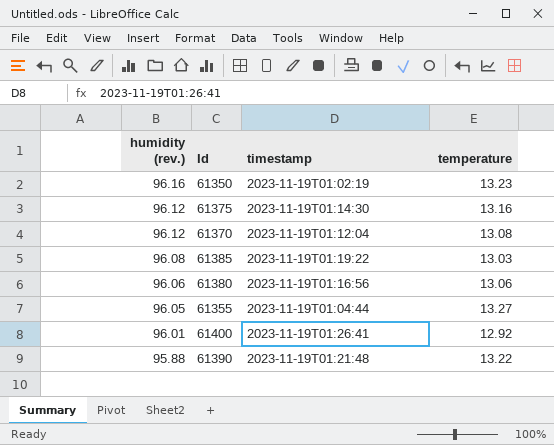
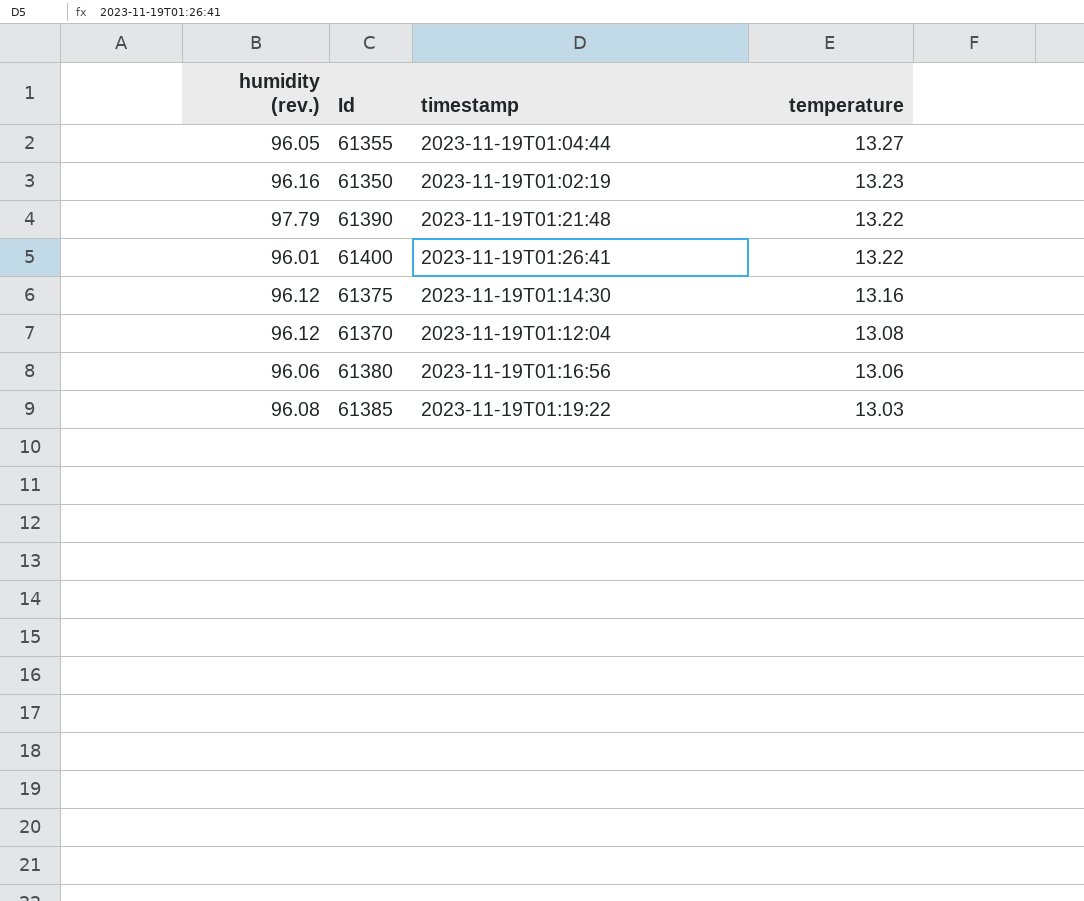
row order: humidity (rev.) descending -> temperature descending
61390 | humidity (rev.): 95.88 -> 97.79
61400 | temperature: 12.92 -> 13.22

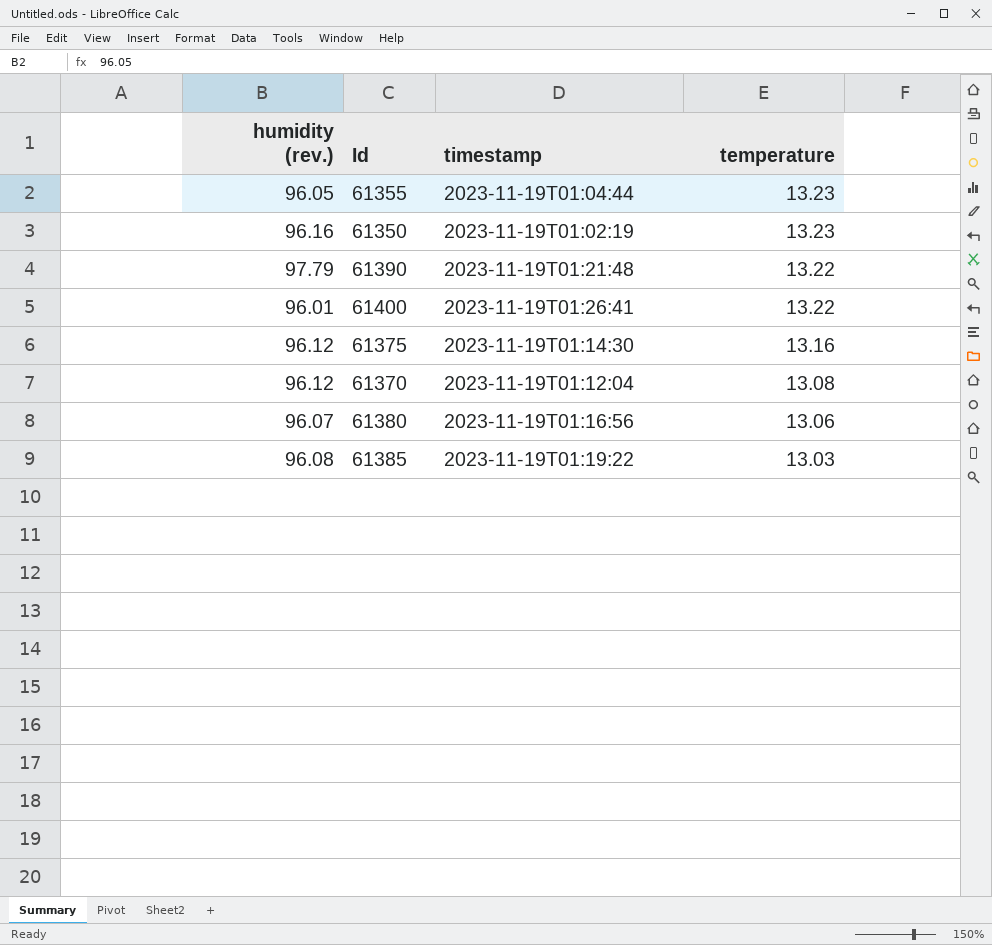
61355 | temperature: 13.27 -> 13.23
61380 | humidity (rev.): 96.06 -> 96.07

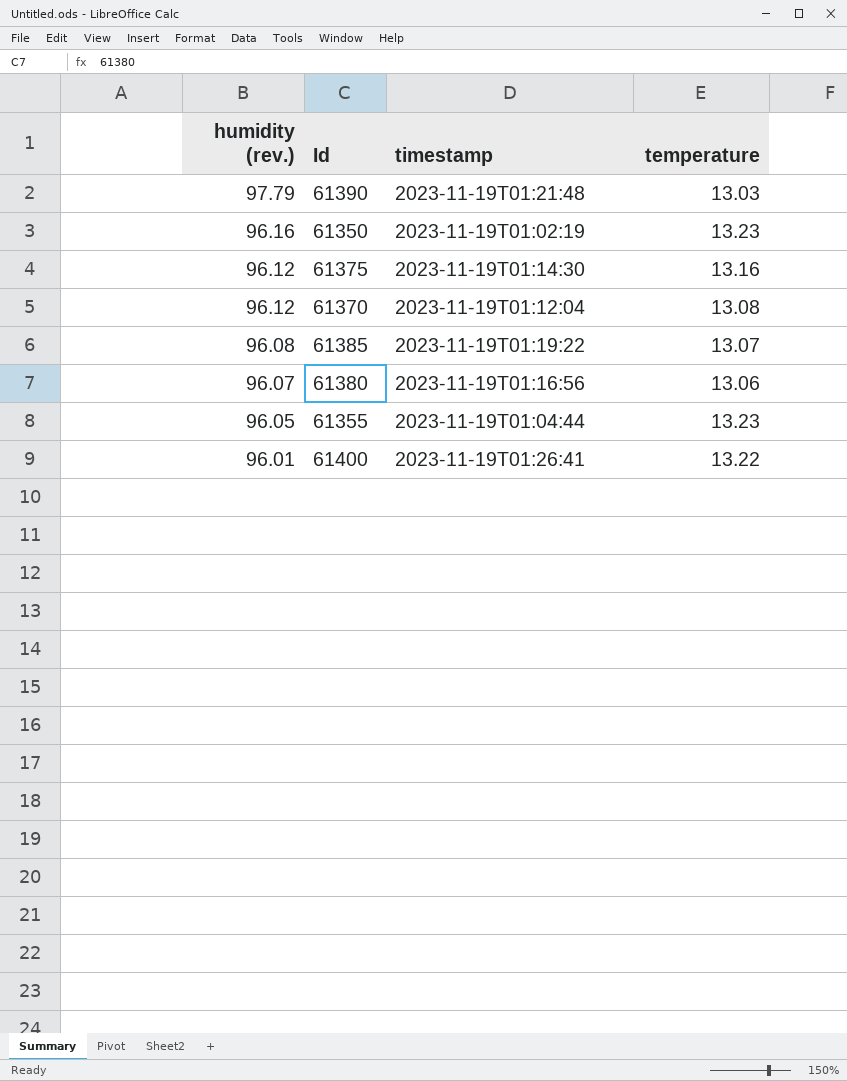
row order: temperature descending -> humidity (rev.) descending
61390 | temperature: 13.22 -> 13.03
61385 | temperature: 13.03 -> 13.07

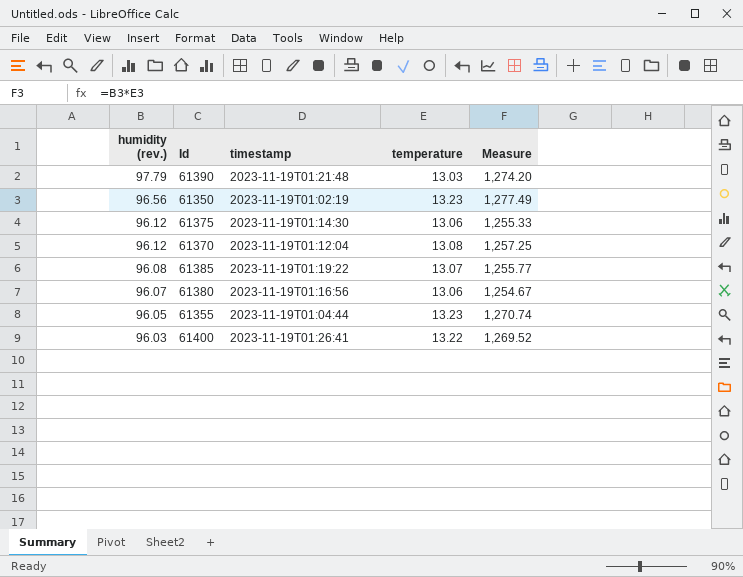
column Measure | formula: none -> [humidity (rev.)] * [temperature]
61350 | humidity (rev.): 96.16 -> 96.56
61375 | temperature: 13.16 -> 13.06
61400 | humidity (rev.): 96.01 -> 96.03

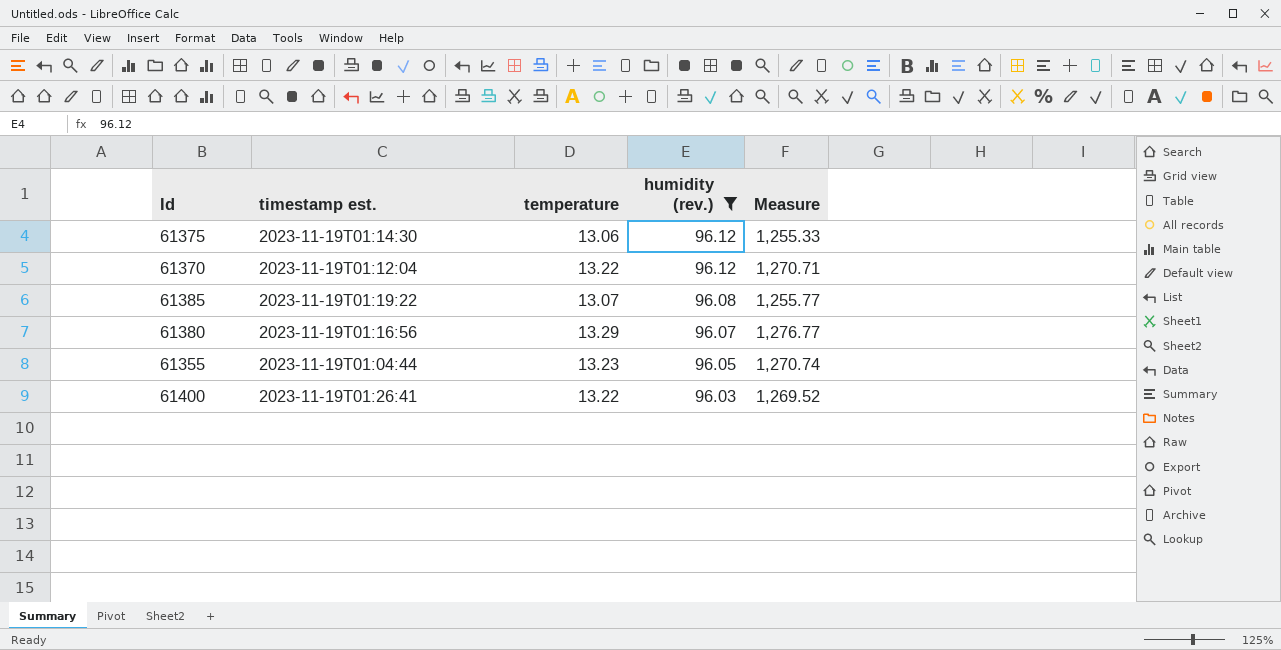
filter: none -> humidity (rev.) <= 96.12
column name: timestamp -> timestamp est.
column humidity (rev.) | position: 1 -> 4
61370 | temperature: 13.08 -> 13.22
61370 | Measure: 1,257.25 -> 1,270.71
61380 | temperature: 13.06 -> 13.29
61380 | Measure: 1,254.67 -> 1,276.77

